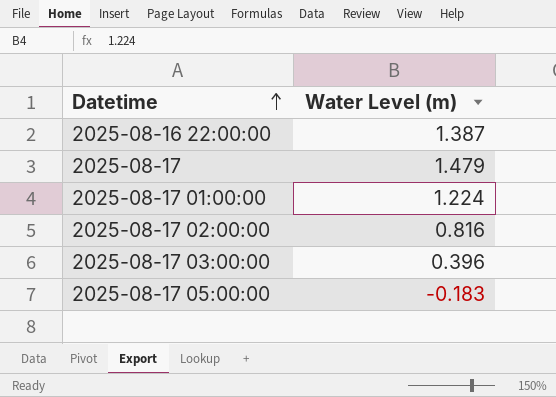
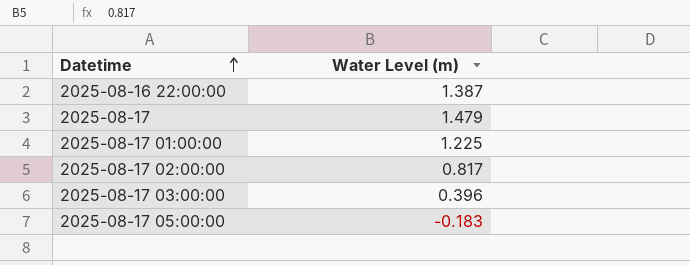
2025-08-17 01:00:00 | Water Level (m): 1.224 -> 1.225
2025-08-17 02:00:00 | Water Level (m): 0.816 -> 0.817

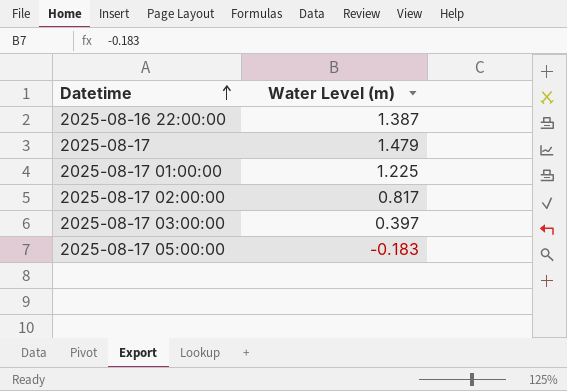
2025-08-17 03:00:00 | Water Level (m): 0.396 -> 0.397

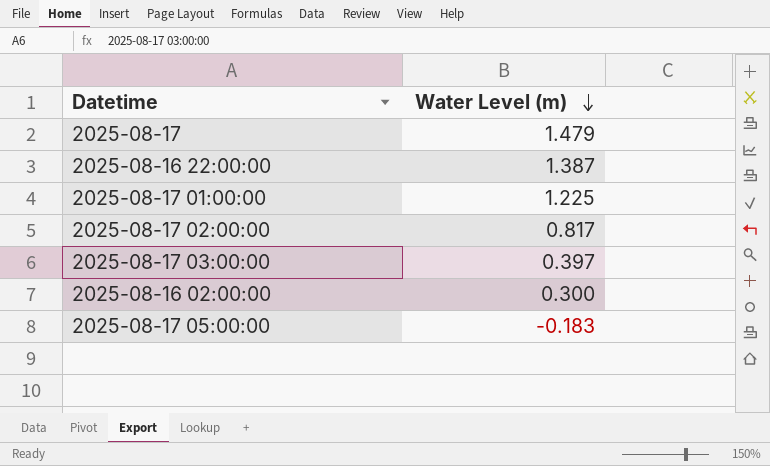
row order: Datetime ascending -> Water Level (m) descending
row 2025-08-16 02:00:00: none -> 0.300

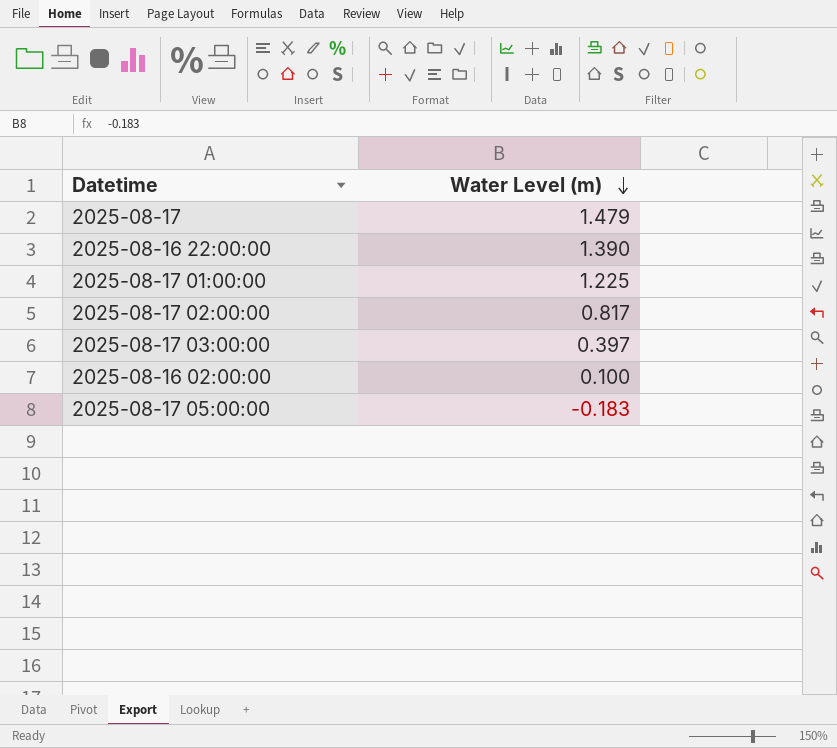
2025-08-16 22:00:00 | Water Level (m): 1.387 -> 1.390
2025-08-16 02:00:00 | Water Level (m): 0.300 -> 0.100

